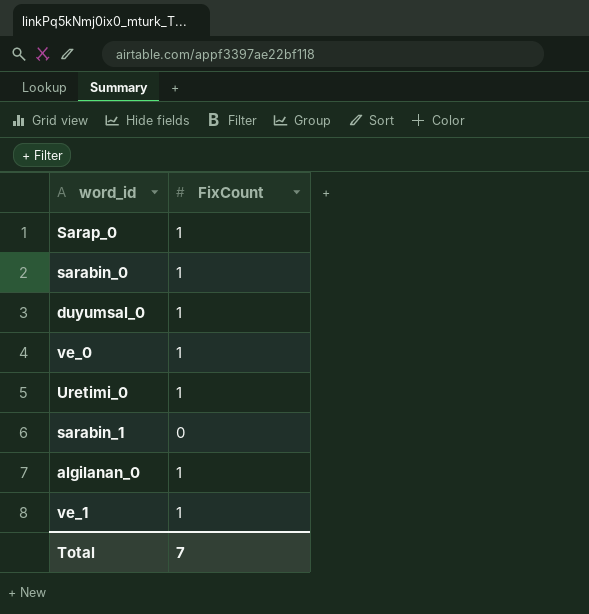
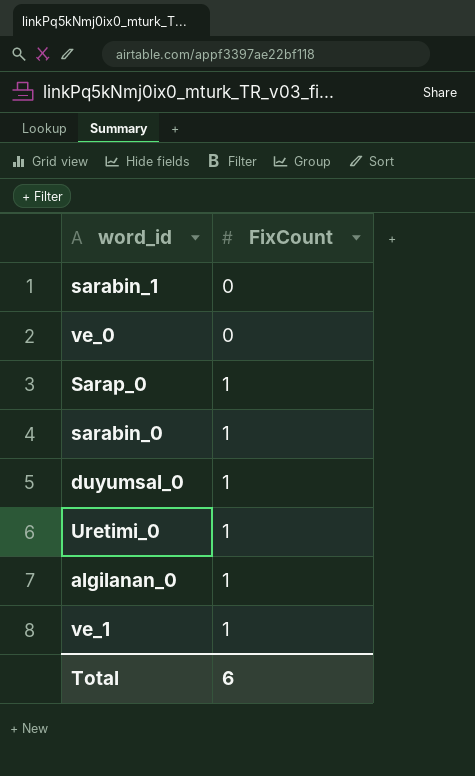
row order: none -> FixCount ascending
ve_0 | FixCount: 1 -> 0
Total | FixCount: 7 -> 6

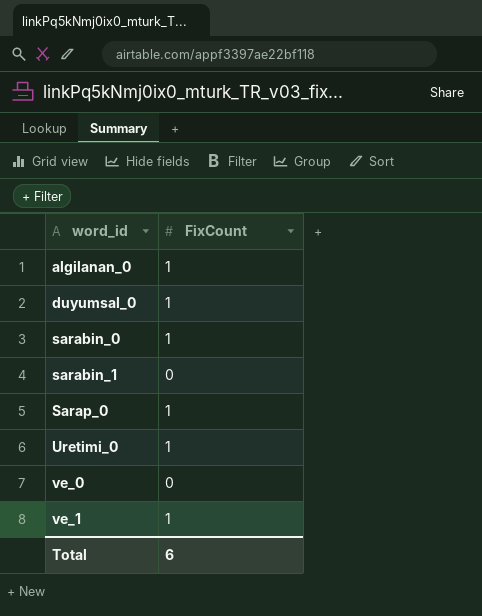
row order: FixCount ascending -> word_id ascending

